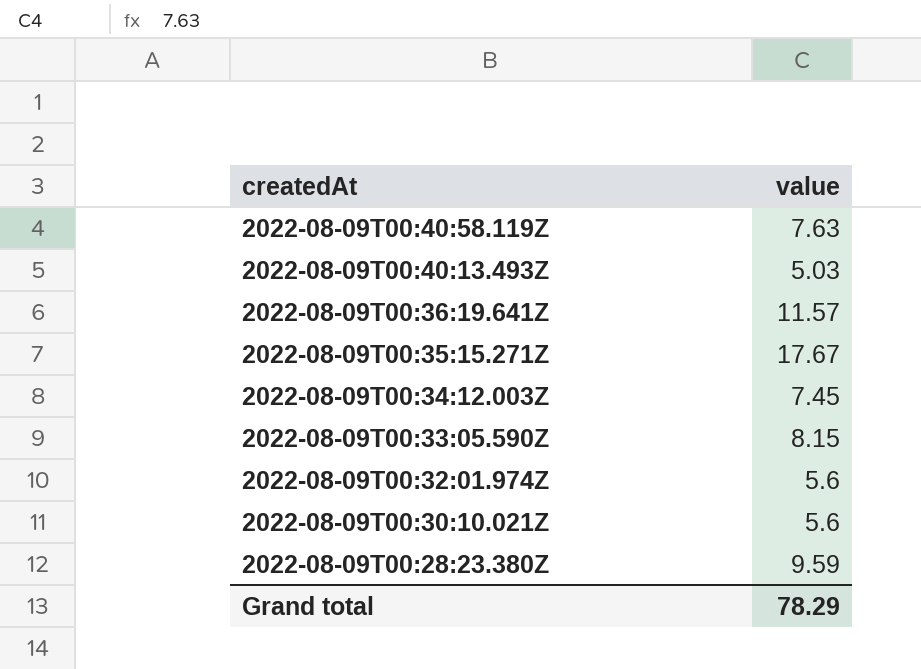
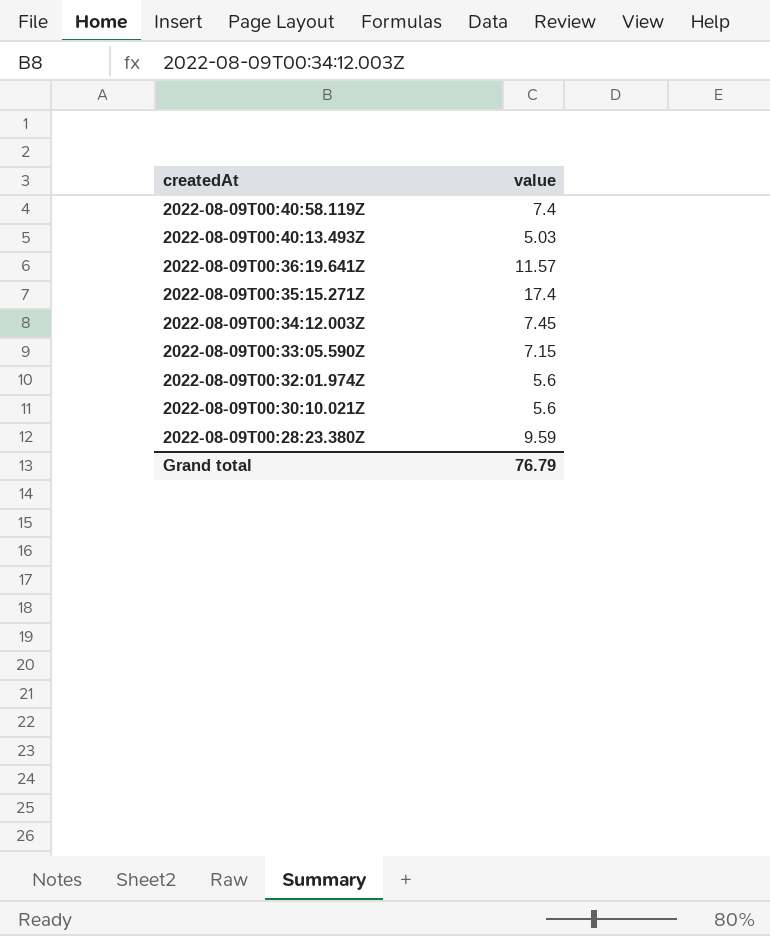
2022-08-09T00:40:58.119Z | value: 7.63 -> 7.4
2022-08-09T00:35:15.271Z | value: 17.67 -> 17.4
2022-08-09T00:33:05.590Z | value: 8.15 -> 7.15
Grand total | value: 78.29 -> 76.79

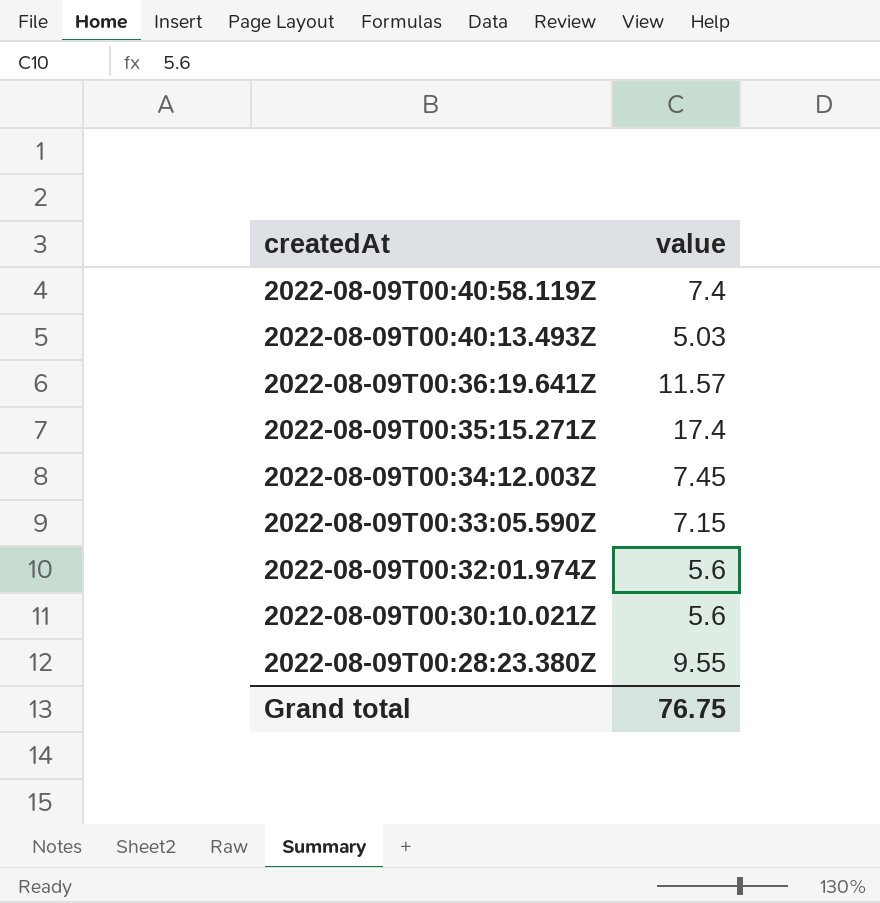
2022-08-09T00:28:23.380Z | value: 9.59 -> 9.55
Grand total | value: 76.79 -> 76.75

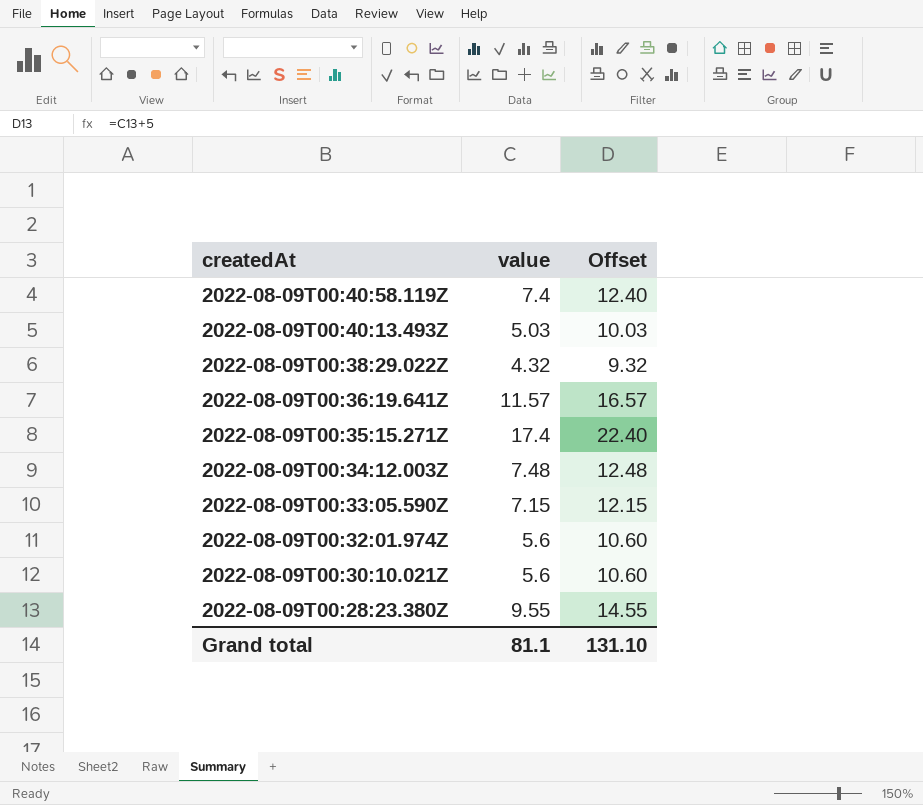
column Offset | formula: none -> [value] + 5
row 2022-08-09T00:38:29.022Z: none -> 4.32 | 9.32
2022-08-09T00:34:12.003Z | value: 7.45 -> 7.48
Grand total | value: 76.75 -> 81.1

